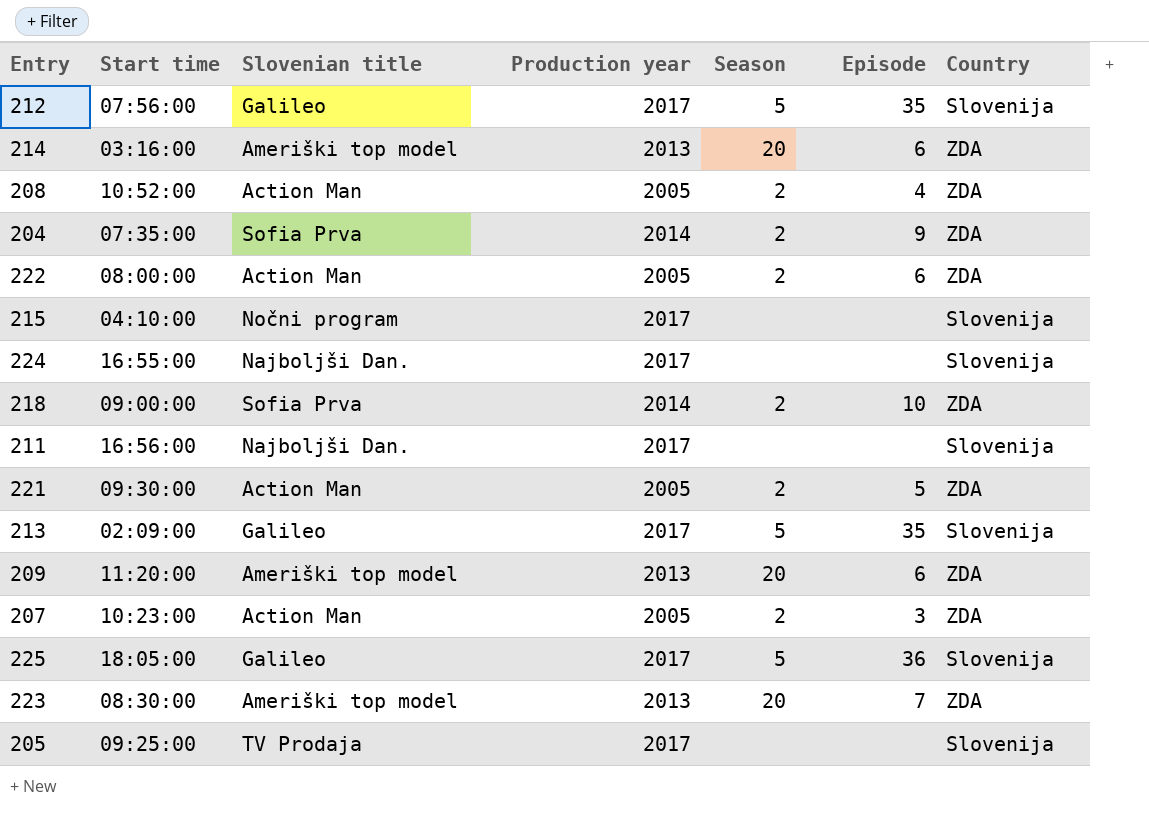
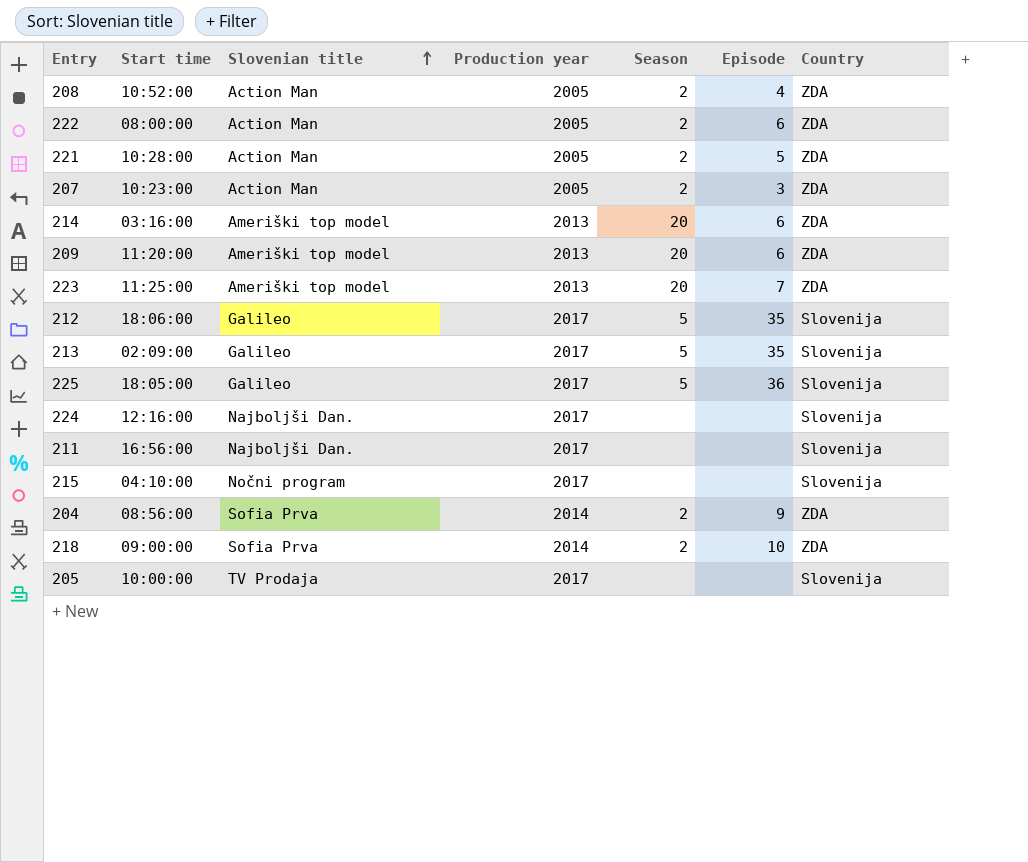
row order: none -> Slovenian title ascending
221 | Start time: 09:30:00 -> 10:28:00
223 | Start time: 08:30:00 -> 11:25:00
212 | Start time: 07:56:00 -> 18:06:00
224 | Start time: 16:55:00 -> 12:16:00
204 | Start time: 07:35:00 -> 08:56:00
205 | Start time: 09:25:00 -> 10:00:00

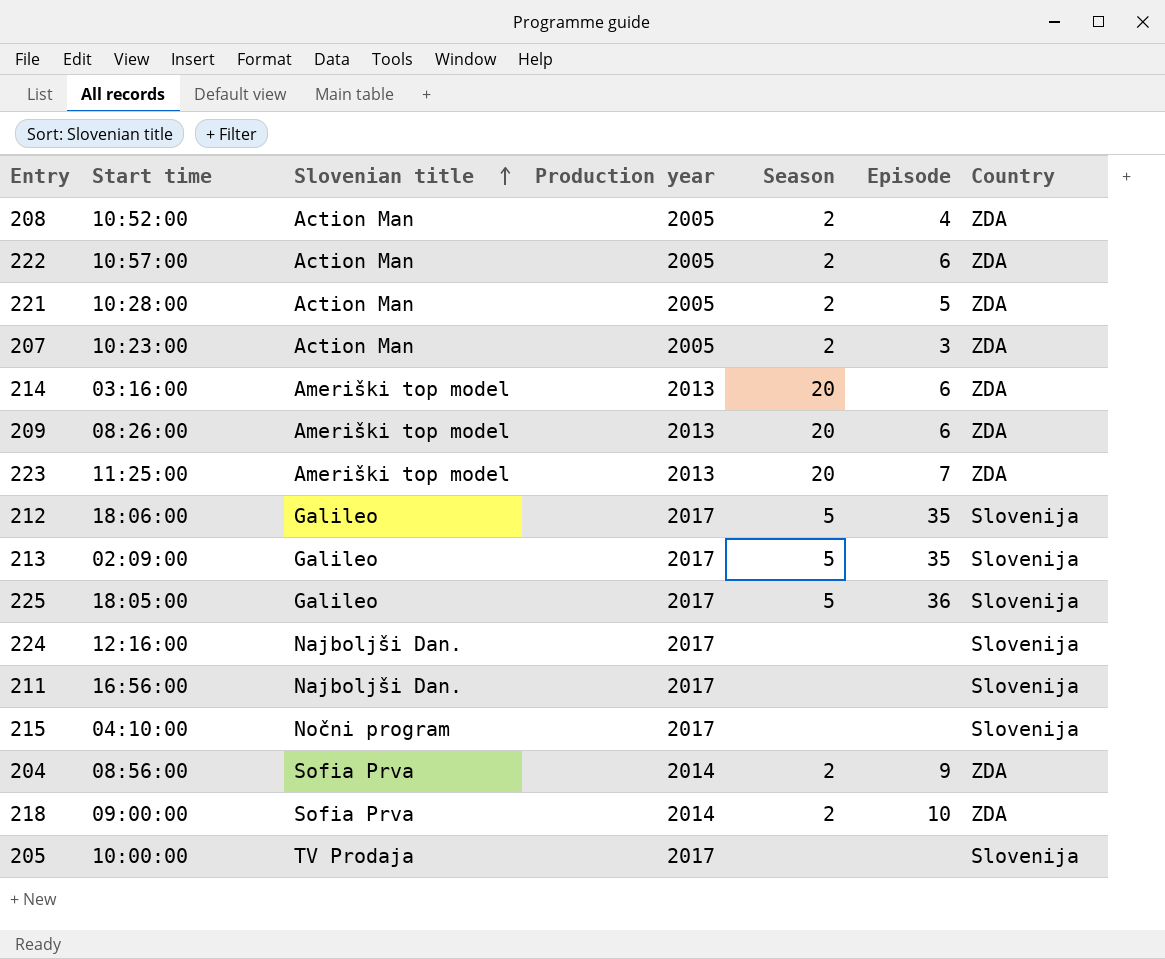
222 | Start time: 08:00:00 -> 10:57:00
209 | Start time: 11:20:00 -> 08:26:00

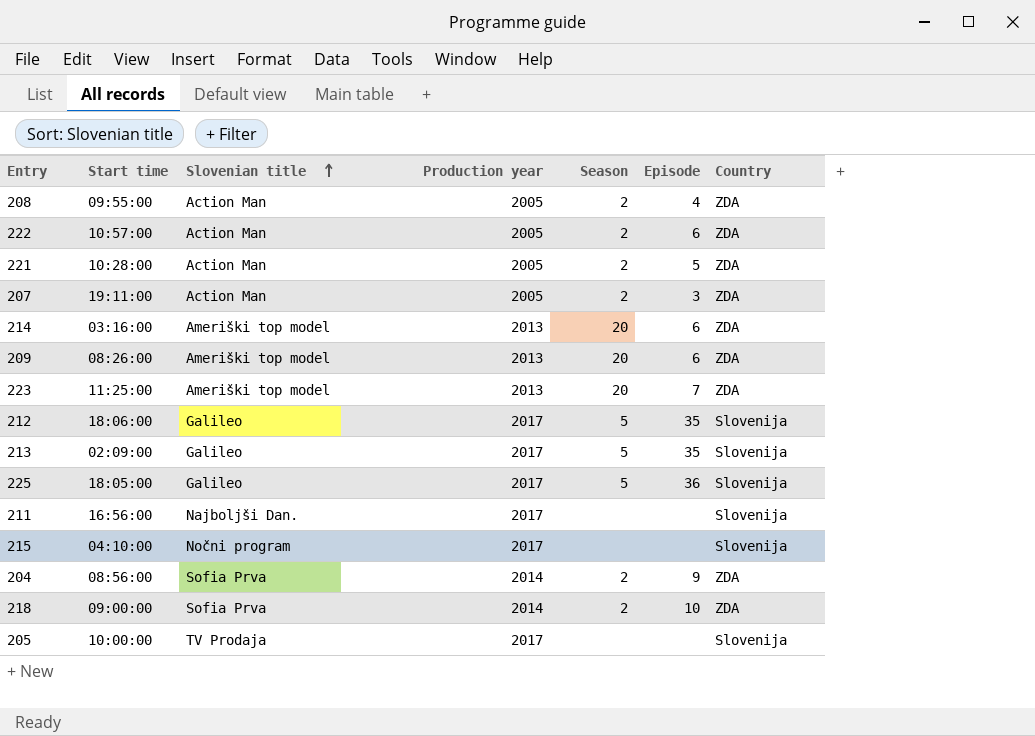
row 224: 12:16:00 | Najboljši Dan. | 2017 | none | none | Slovenija -> none
208 | Start time: 10:52:00 -> 09:55:00
207 | Start time: 10:23:00 -> 19:11:00

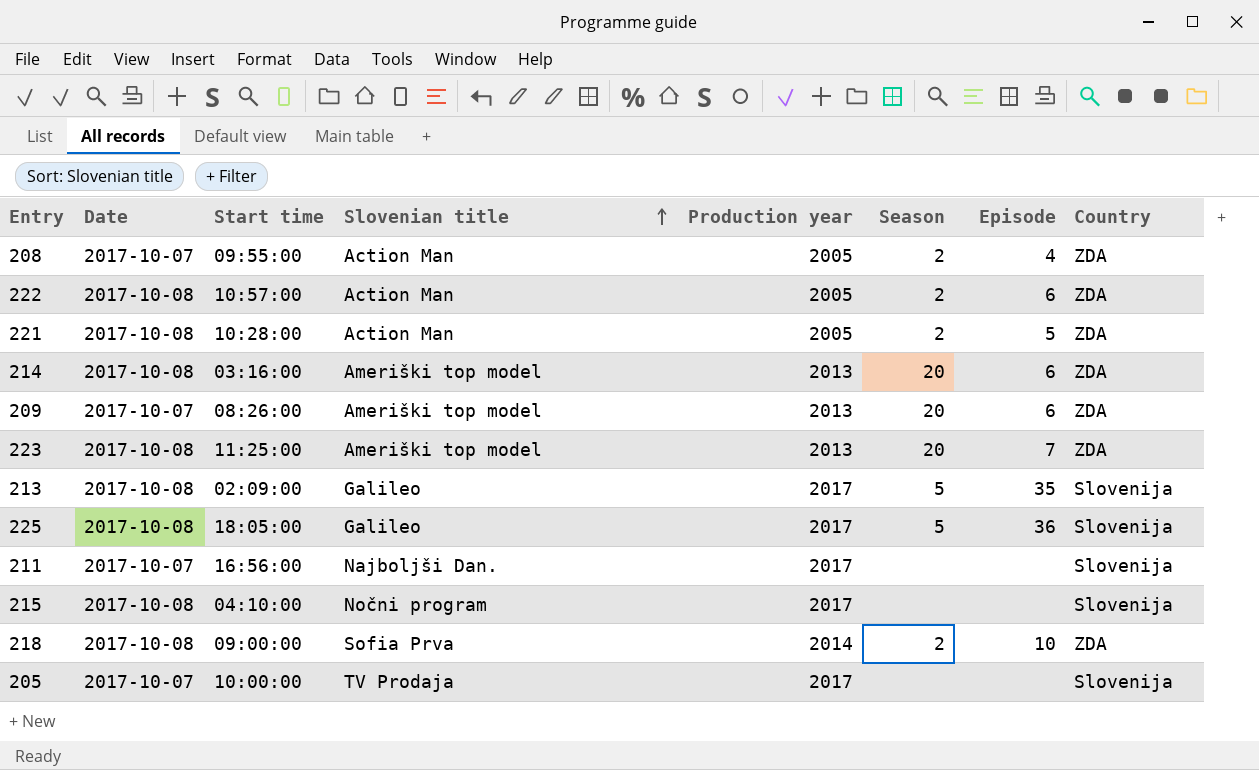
column Date | position: none -> 2
row 207: 19:11:00 | Action Man | 2005 | 2 | 3 | ZDA -> none
row 212: 18:06:00 | Galileo | 2017 | 5 | 35 | Slovenija -> none
row 204: 08:56:00 | Sofia Prva | 2014 | 2 | 9 | ZDA -> none

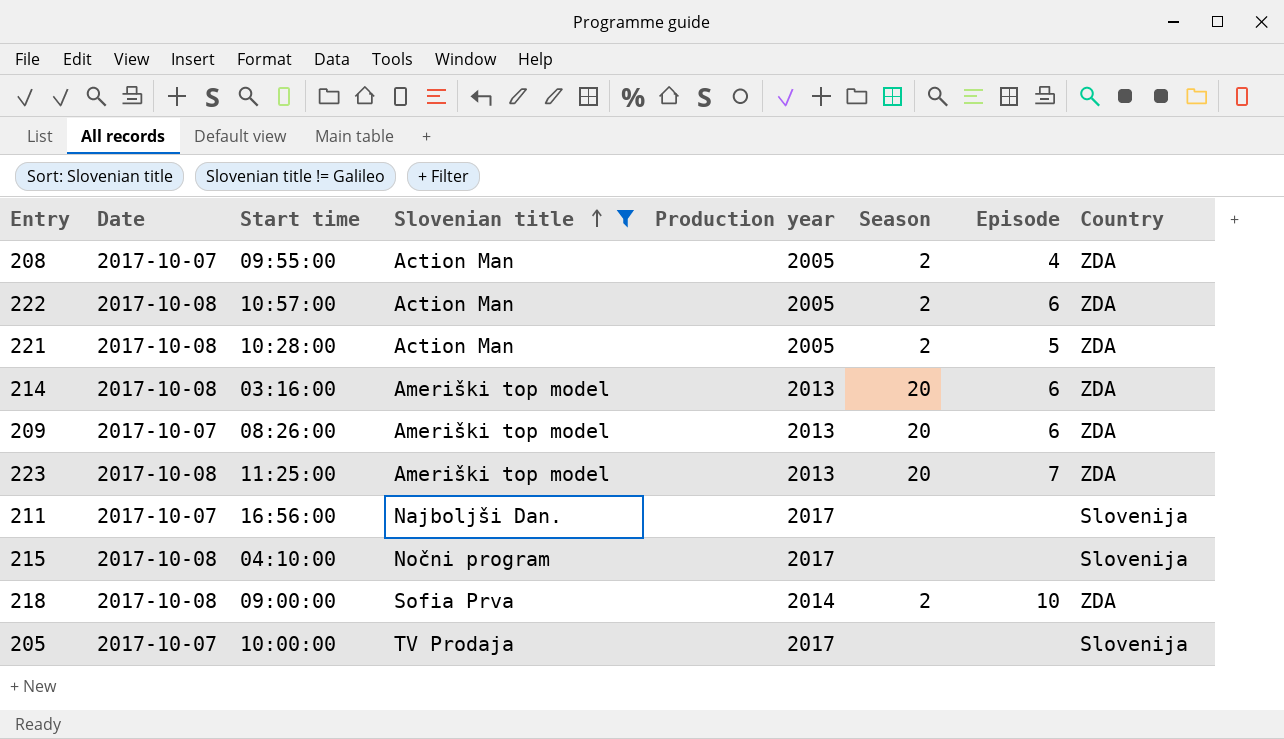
filter: none -> Slovenian title != Galileo

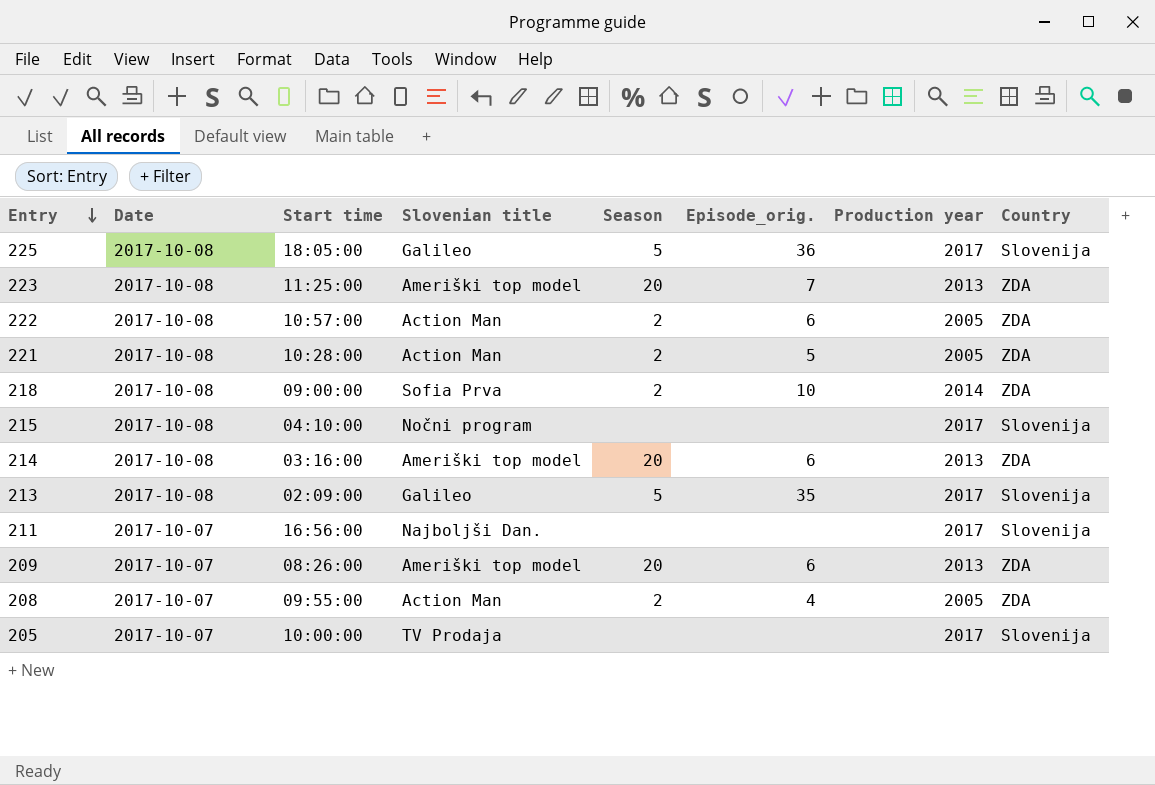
filter: Slovenian title != Galileo -> none
row order: Slovenian title ascending -> Entry descending
column name: Episode -> Episode_orig.
column Production year | position: 5 -> 7

